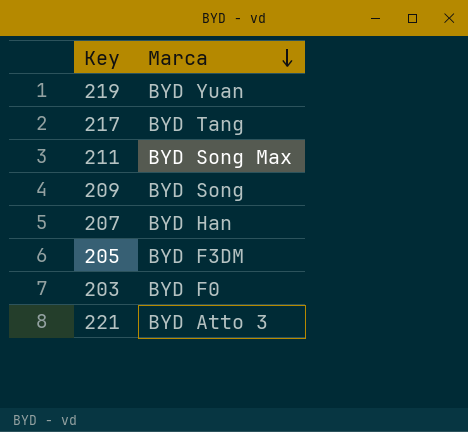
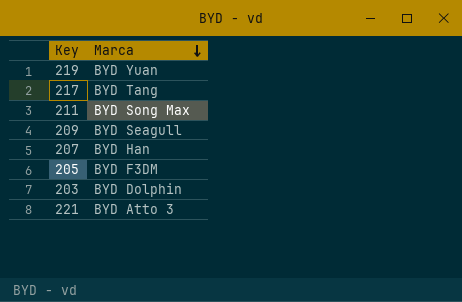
209 | Marca: BYD Song -> BYD Seagull
203 | Marca: BYD F0 -> BYD Dolphin

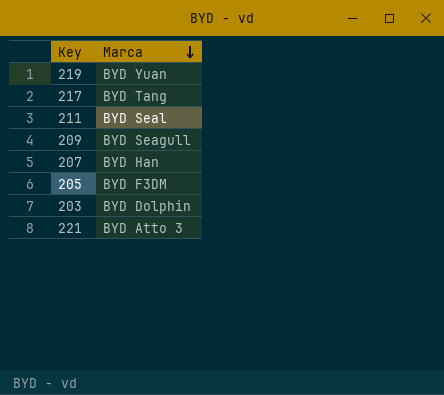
211 | Marca: BYD Song Max -> BYD Seal

